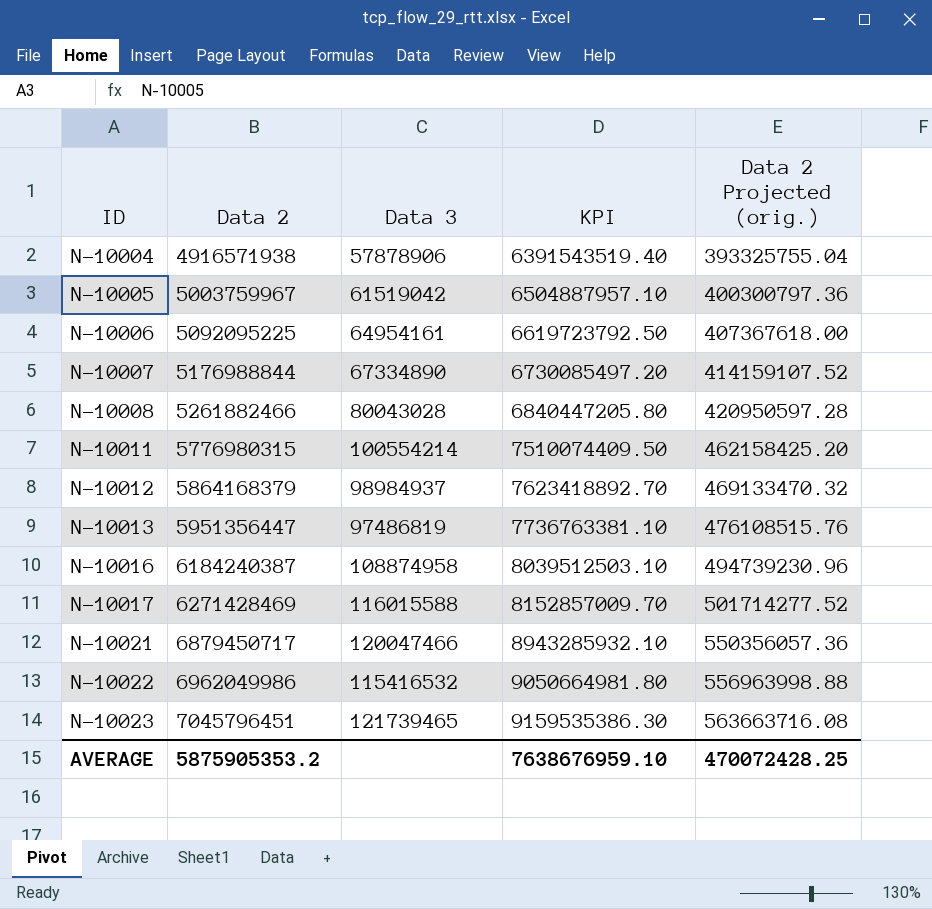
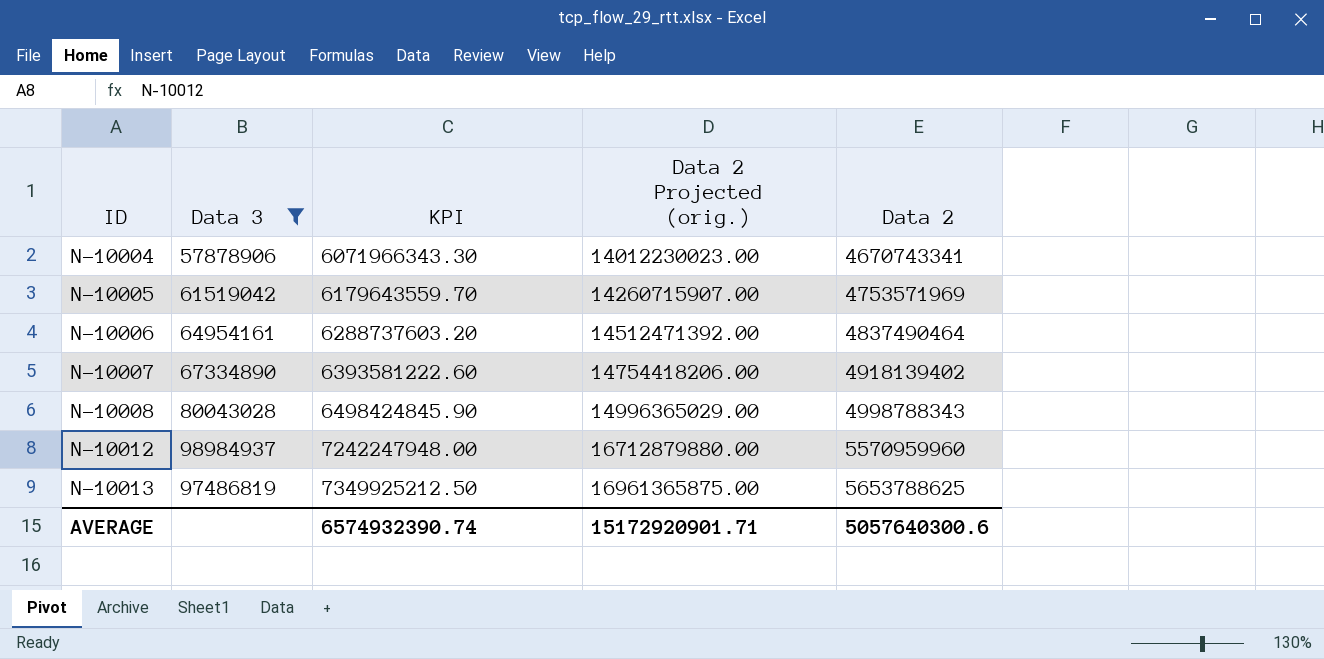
filter: none -> Data 3 <= 98984937
column Data 2 Projected (orig.) | formula: [Data 2] * 0.08 -> [Data 2] * 3
column Data 2 | position: 2 -> 5
N-10004 | KPI: 6391543519.40 -> 6071966343.30
N-10004 | Data 2: 4916571938 -> 4670743341
N-10005 | KPI: 6504887957.10 -> 6179643559.70
N-10005 | Data 2: 5003759967 -> 4753571969
N-10006 | KPI: 6619723792.50 -> 6288737603.20
N-10006 | Data 2: 5092095225 -> 4837490464
N-10007 | KPI: 6730085497.20 -> 6393581222.60
N-10007 | Data 2: 5176988844 -> 4918139402
N-10008 | KPI: 6840447205.80 -> 6498424845.90
N-10008 | Data 2: 5261882466 -> 4998788343
N-10012 | KPI: 7623418892.70 -> 7242247948.00
N-10012 | Data 2: 5864168379 -> 5570959960
N-10013 | KPI: 7736763381.10 -> 7349925212.50
N-10013 | Data 2: 5951356447 -> 5653788625
AVERAGE | KPI: 7638676959.10 -> 6574932390.74
AVERAGE | Data 2 Projected (orig.): 470072428.25 -> 15172920901.71
AVERAGE | Data 2: 5875905353.2 -> 5057640300.6

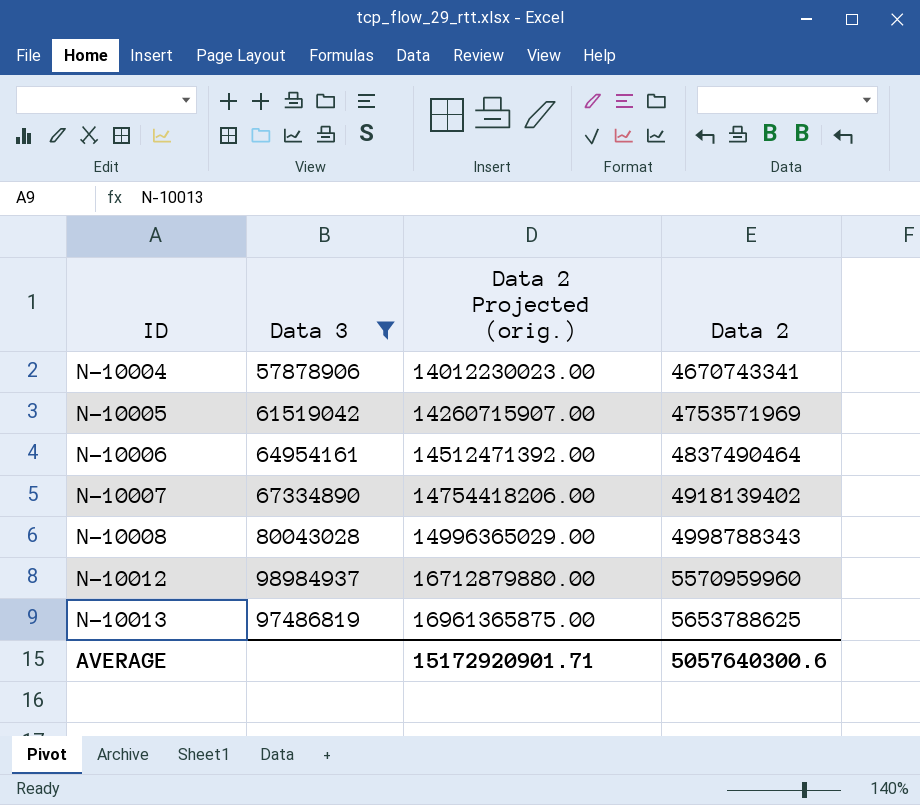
column KPI | formula: [Data 2] * 1.3 -> none

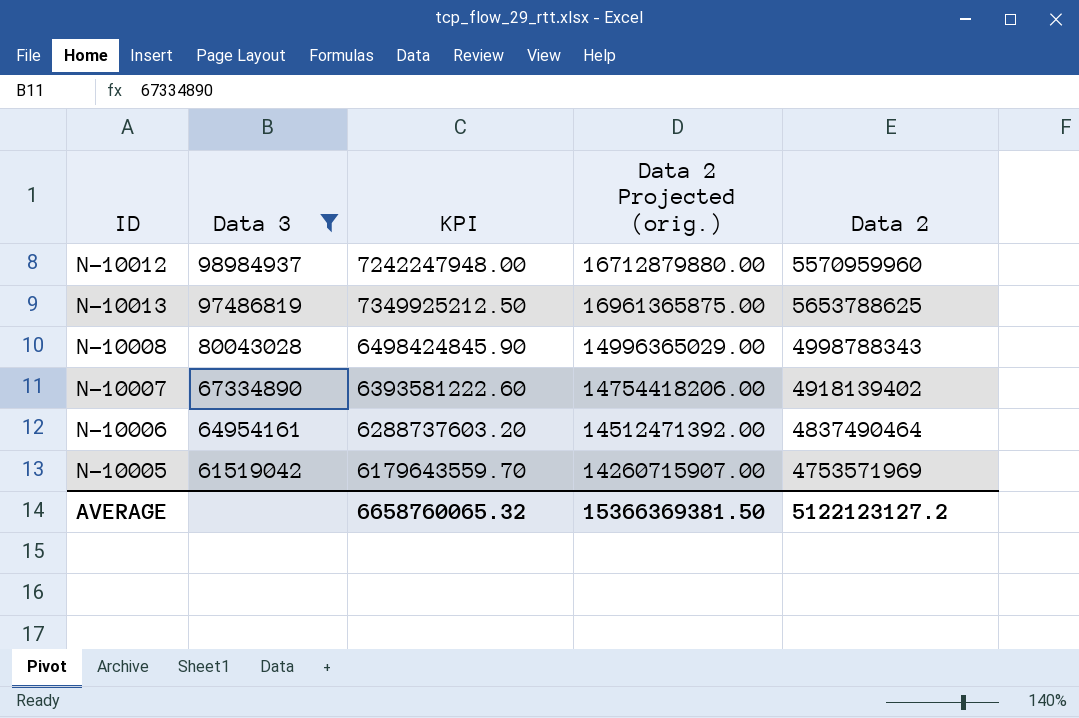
row order: ID ascending -> Data 3 descending
column KPI | formula: none -> [Data 2] * 1.3
row N-10004: 57878906 | 14012230023.00 | 4670743341 -> none
AVERAGE | Data 2 Projected (orig.): 15172920901.71 -> 15366369381.50
AVERAGE | Data 2: 5057640300.6 -> 5122123127.2

